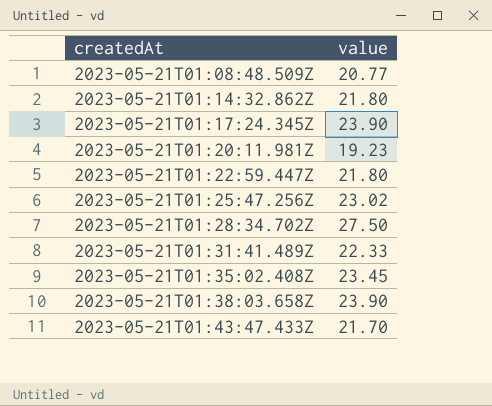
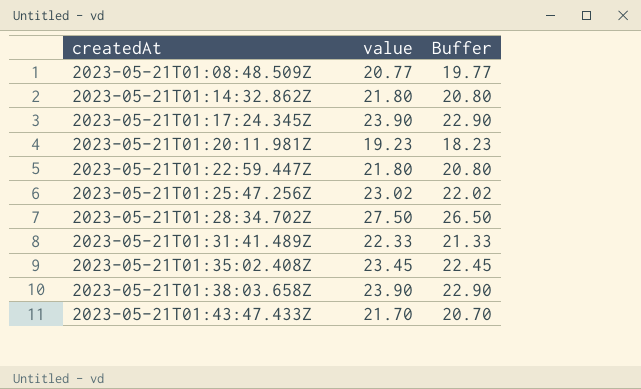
column Buffer | formula: none -> [value] - 1

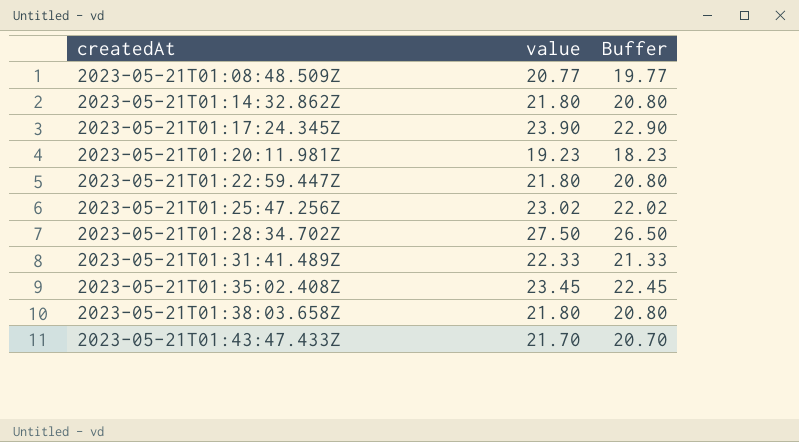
2023-05-21T01:38:03.658Z | value: 23.90 -> 21.80
2023-05-21T01:38:03.658Z | Buffer: 22.90 -> 20.80

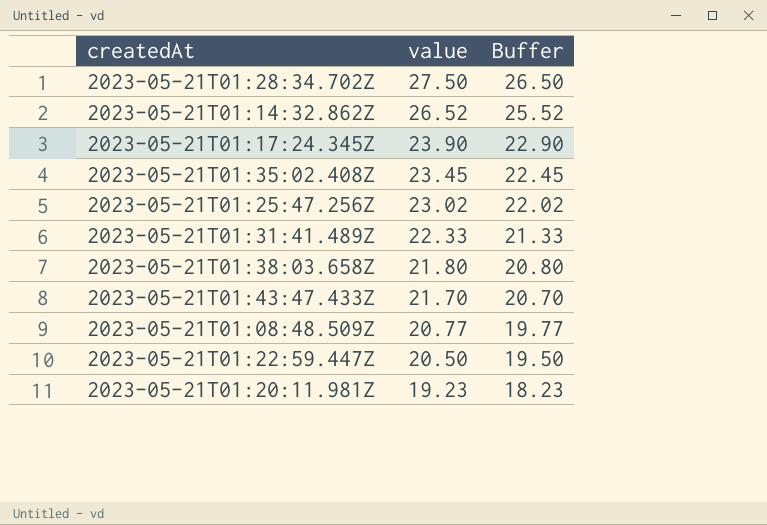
row order: createdAt ascending -> value descending
2023-05-21T01:14:32.862Z | value: 21.80 -> 26.52
2023-05-21T01:14:32.862Z | Buffer: 20.80 -> 25.52
2023-05-21T01:22:59.447Z | value: 21.80 -> 20.50
2023-05-21T01:22:59.447Z | Buffer: 20.80 -> 19.50

